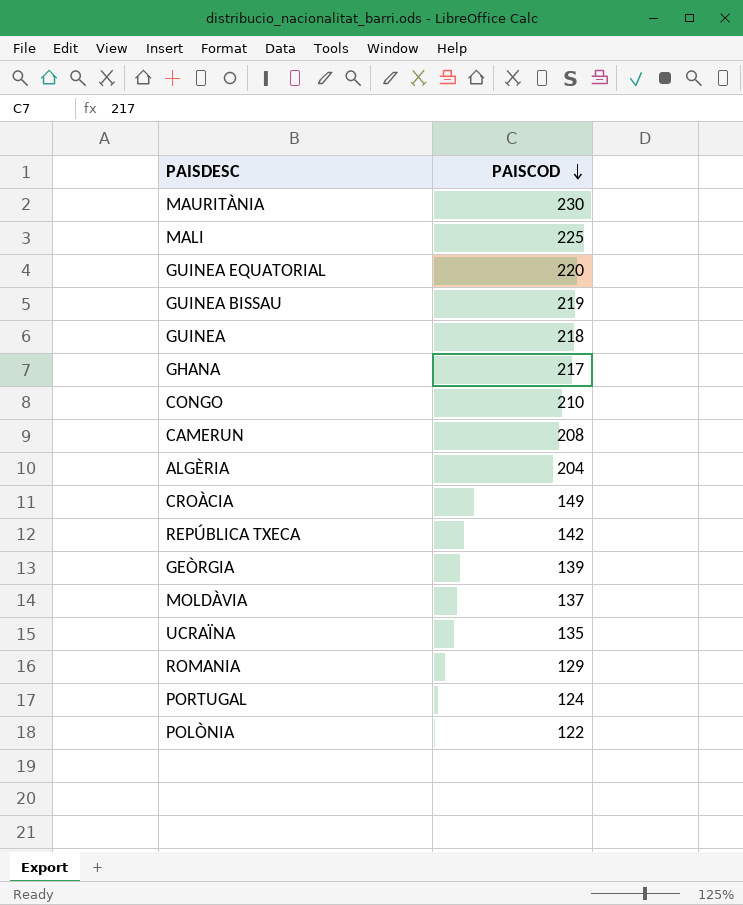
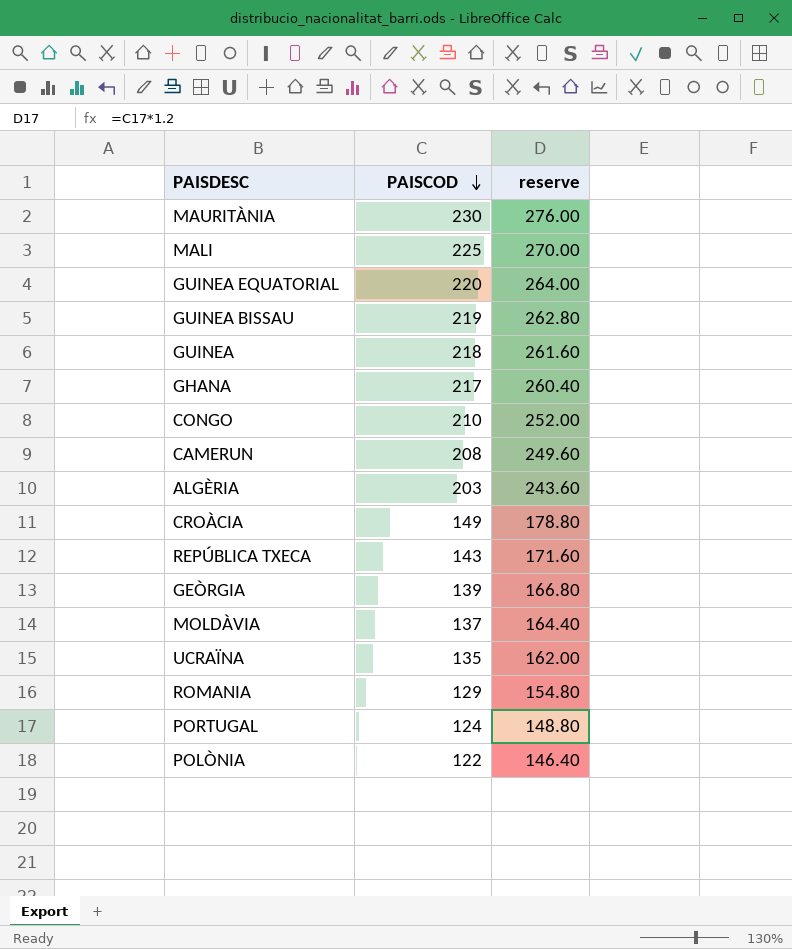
column reserve | formula: none -> [PAISCOD] * 1.2
ALGÈRIA | PAISCOD: 204 -> 203
REPÚBLICA TXECA | PAISCOD: 142 -> 143

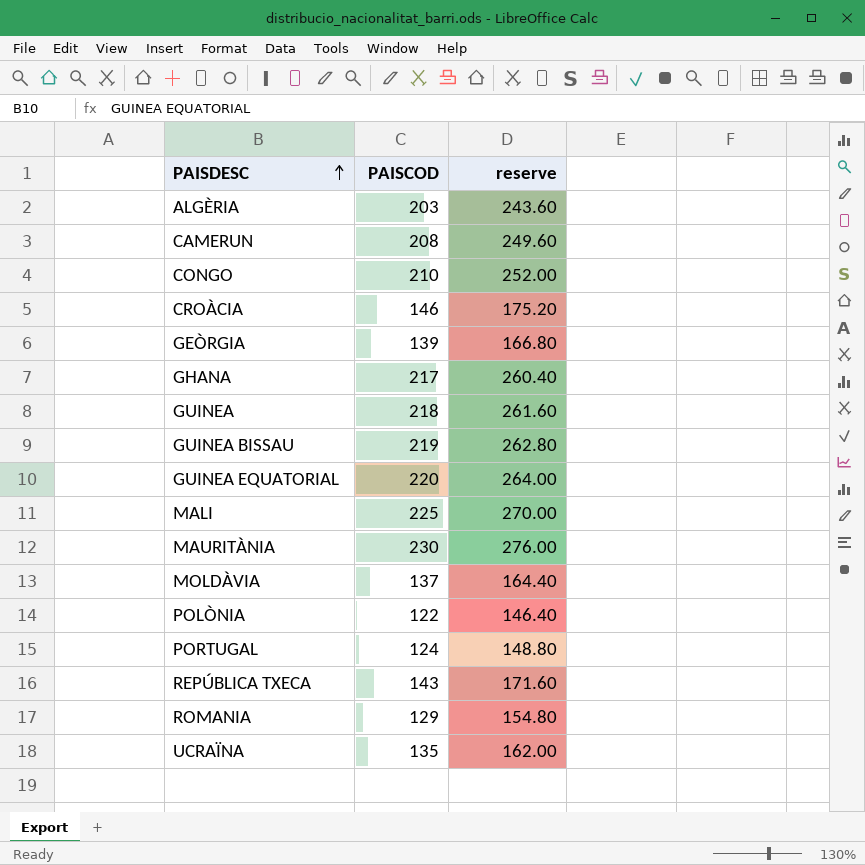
row order: PAISCOD descending -> PAISDESC ascending
CROÀCIA | PAISCOD: 149 -> 146
CROÀCIA | reserve: 178.80 -> 175.20

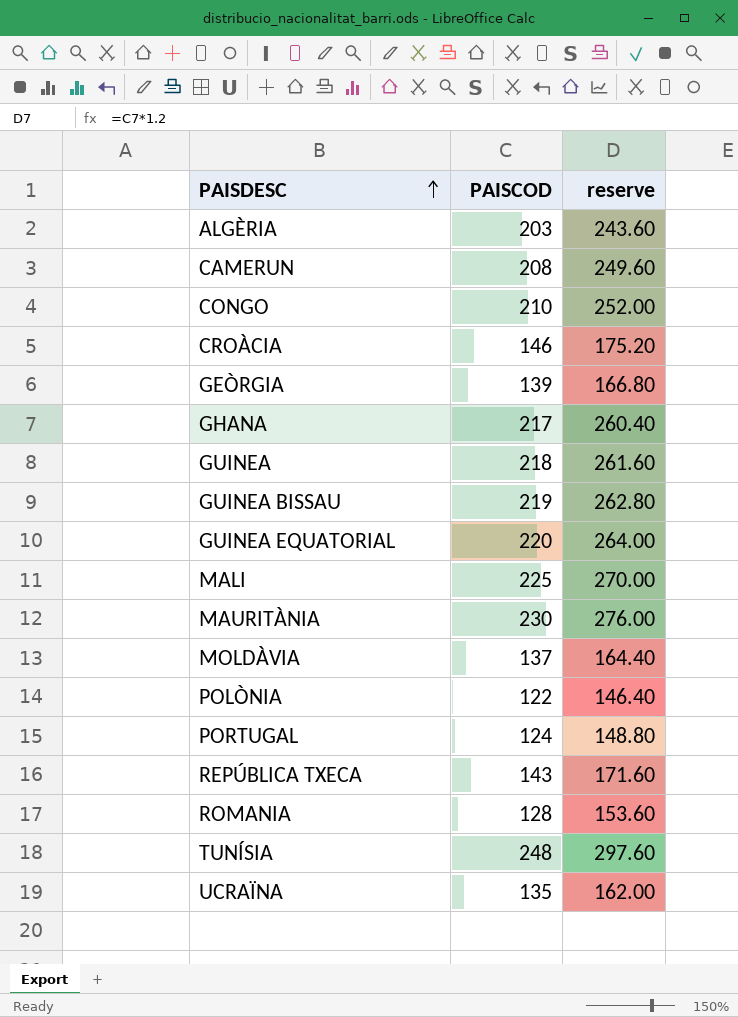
ROMANIA | PAISCOD: 129 -> 128
ROMANIA | reserve: 154.80 -> 153.60
row TUNÍSIA: none -> 248 | 297.60

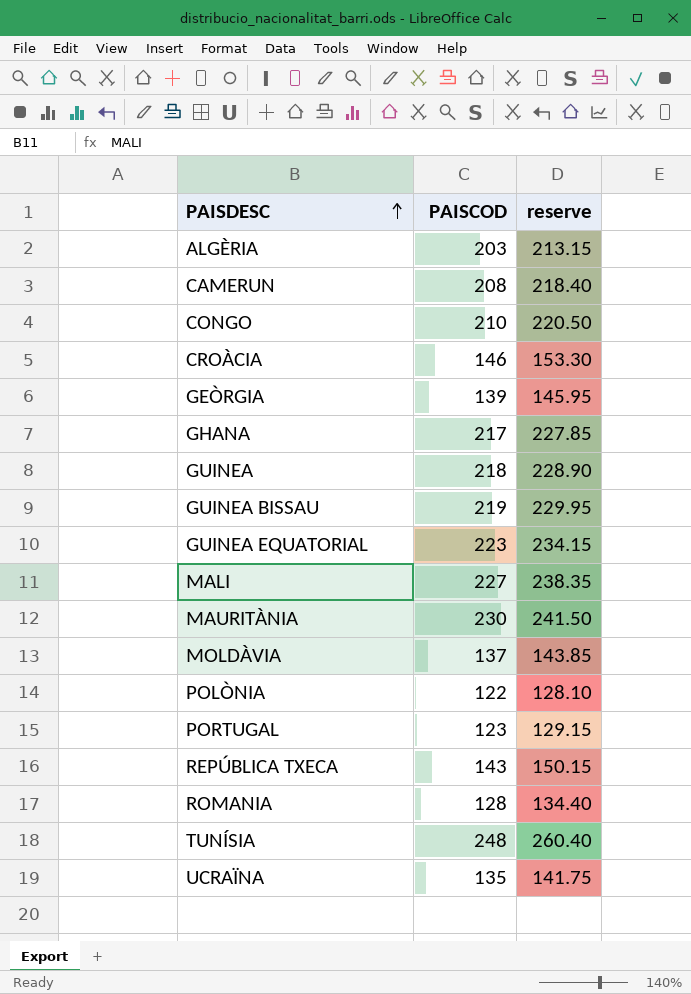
column reserve | formula: [PAISCOD] * 1.2 -> [PAISCOD] * 1.05
GUINEA EQUATORIAL | PAISCOD: 220 -> 223
MALI | PAISCOD: 225 -> 227
PORTUGAL | PAISCOD: 124 -> 123

